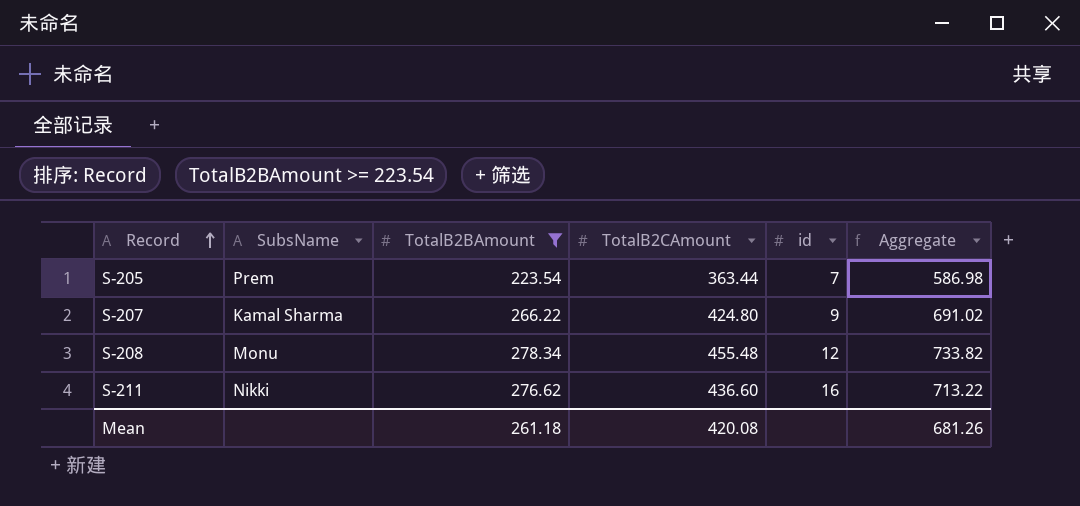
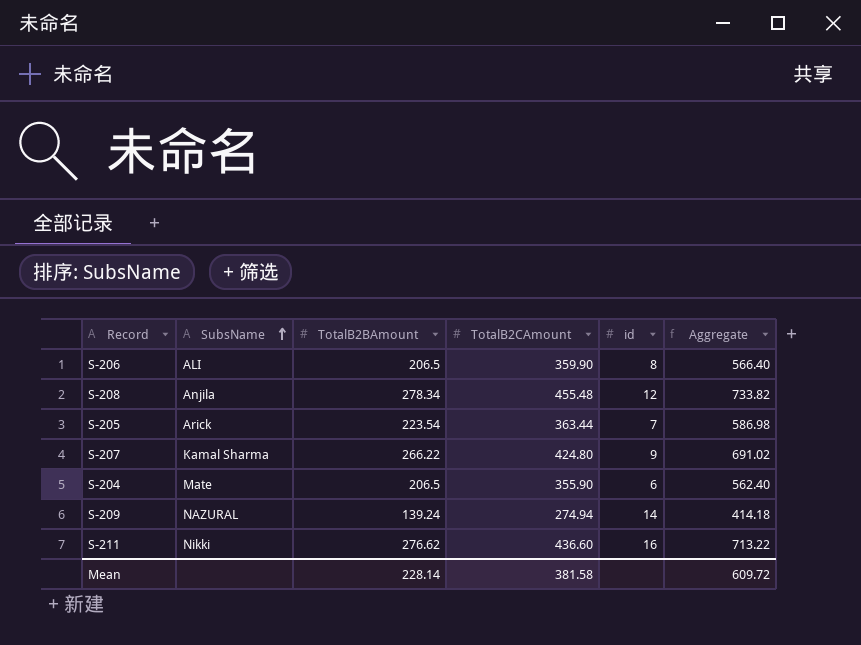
filter: TotalB2BAmount >= 223.54 -> none
row order: Record ascending -> SubsName ascending
S-208 | SubsName: Monu -> Anjila
S-205 | SubsName: Prem -> Arick
Mean | TotalB2BAmount: 261.18 -> 228.14
Mean | TotalB2CAmount: 420.08 -> 381.58
Mean | Aggregate: 681.26 -> 609.72

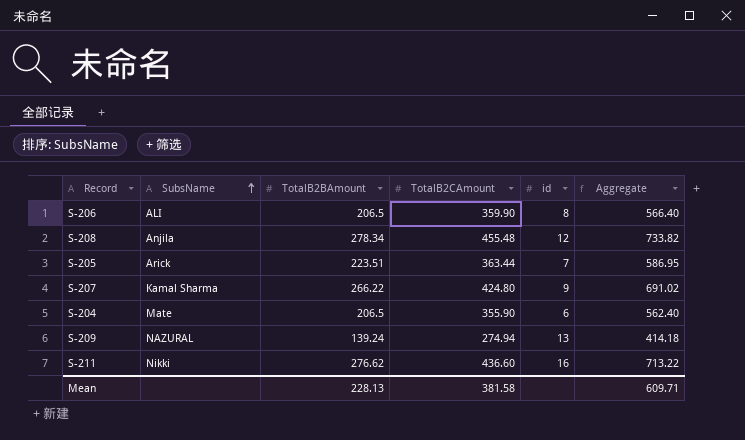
S-205 | TotalB2BAmount: 223.54 -> 223.51
S-205 | Aggregate: 586.98 -> 586.95
S-209 | id: 14 -> 13
Mean | TotalB2BAmount: 228.14 -> 228.13
Mean | Aggregate: 609.72 -> 609.71

